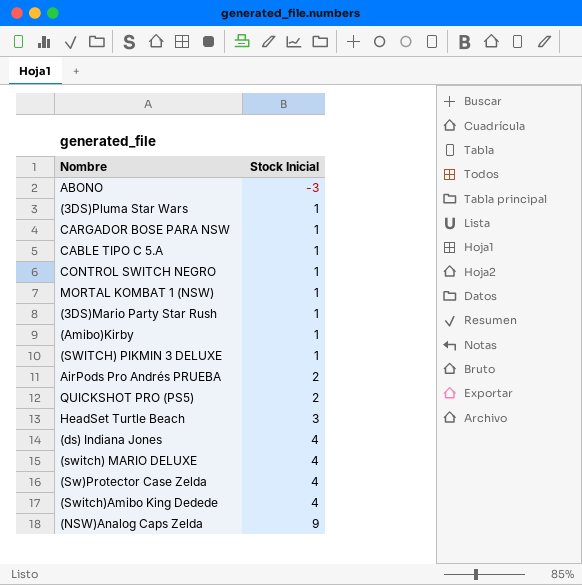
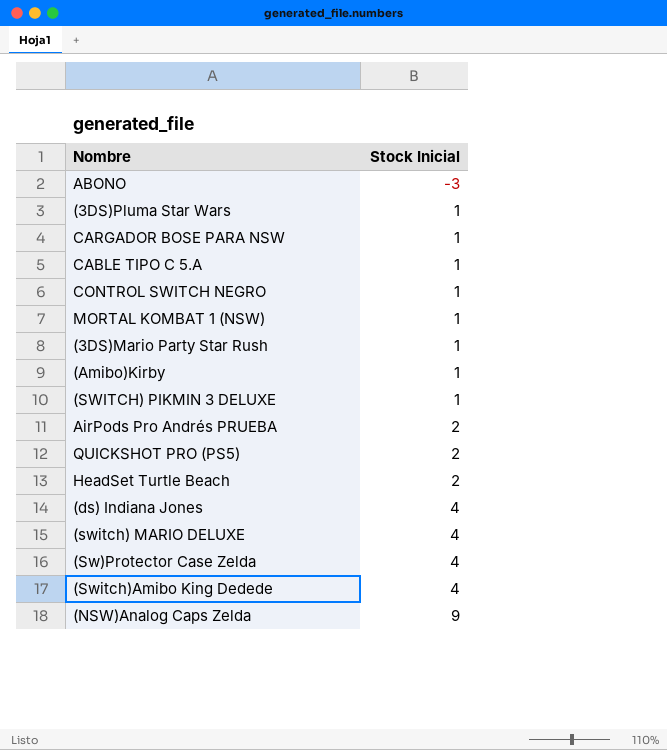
HeadSet Turtle Beach | Stock Inicial: 3 -> 2

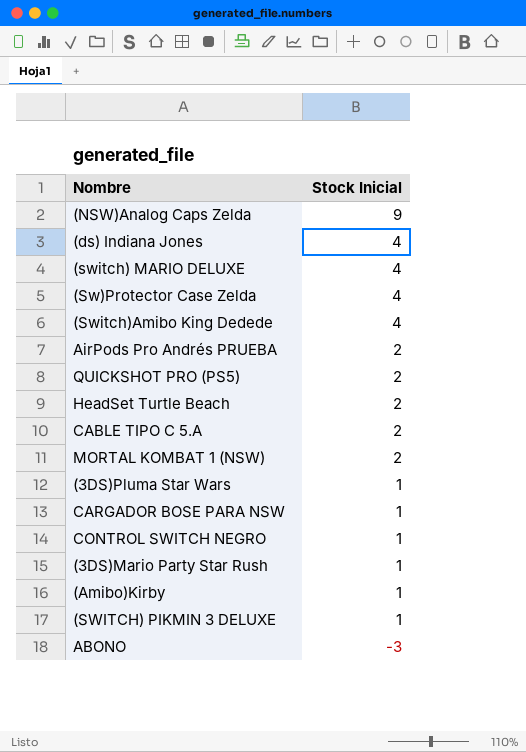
row order: Stock Inicial ascending -> Stock Inicial descending
CABLE TIPO C 5.A | Stock Inicial: 1 -> 2
MORTAL KOMBAT 1 (NSW) | Stock Inicial: 1 -> 2

